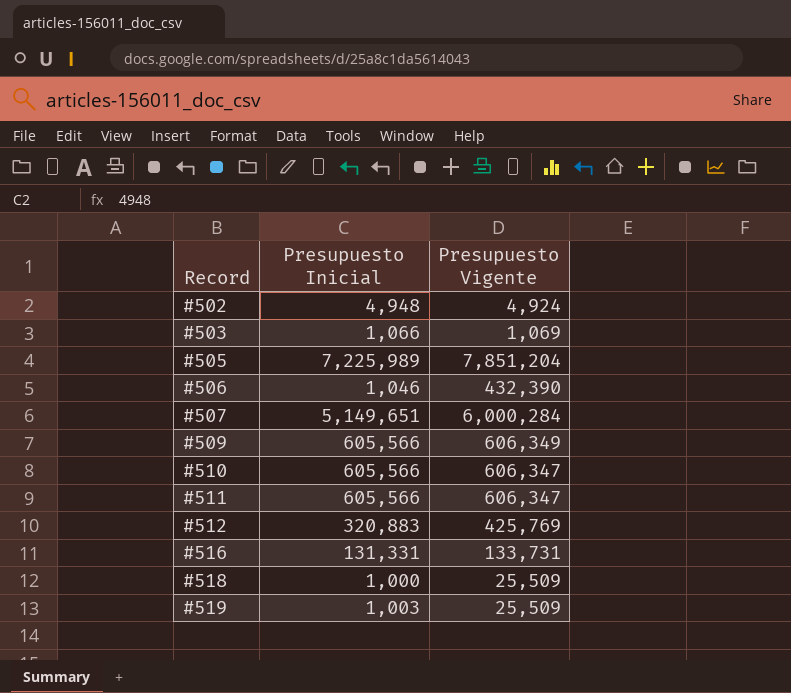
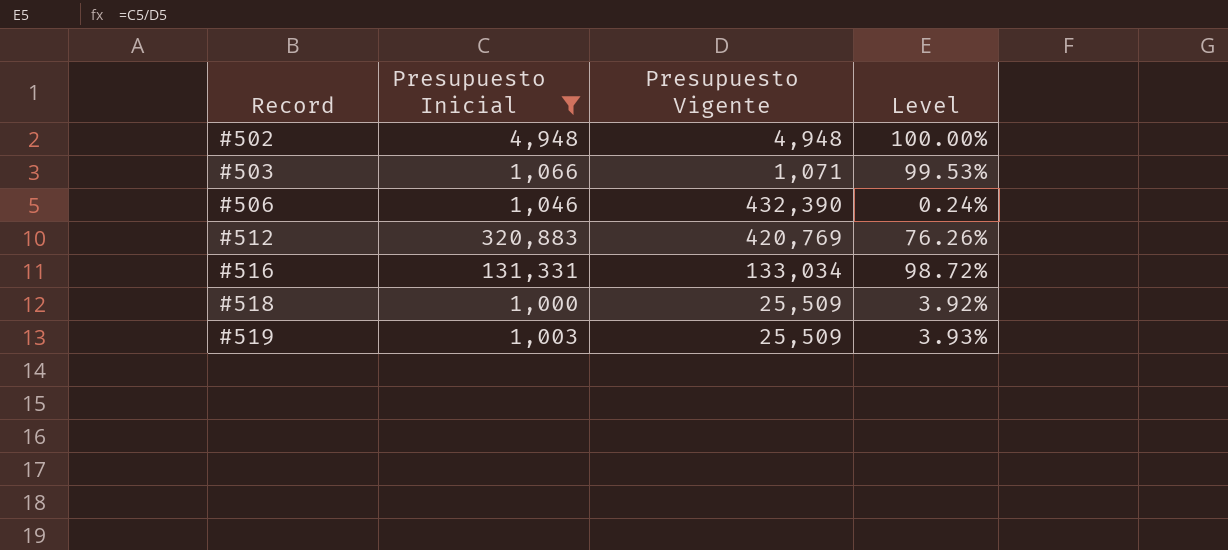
filter: none -> Presupuesto Inicial <= 320,883
column Level | formula: none -> [Presupuesto Inicial] / [Presupuesto Vigente]
#502 | Presupuesto Vigente: 4,924 -> 4,948
#503 | Presupuesto Vigente: 1,069 -> 1,071
#512 | Presupuesto Vigente: 425,769 -> 420,769
#516 | Presupuesto Vigente: 133,731 -> 133,034

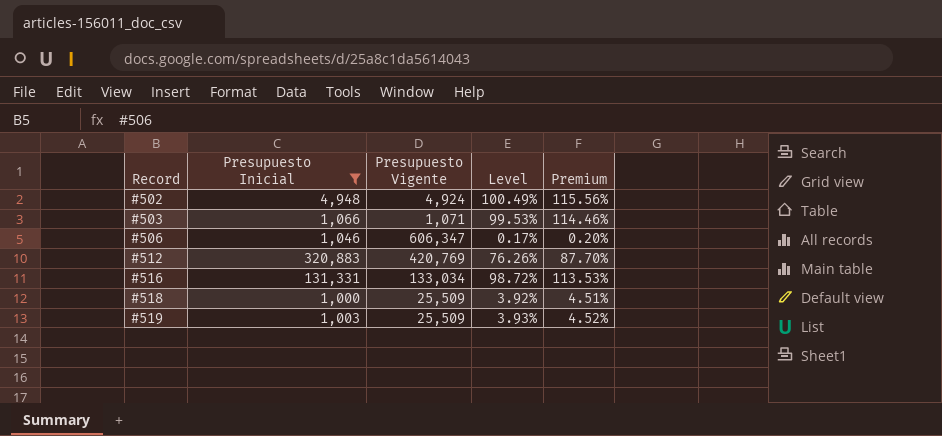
column Premium | formula: none -> [Level] * 1.15
#502 | Presupuesto Vigente: 4,948 -> 4,924
#502 | Level: 100.00% -> 100.49%
#506 | Presupuesto Vigente: 432,390 -> 606,347
#506 | Level: 0.24% -> 0.17%

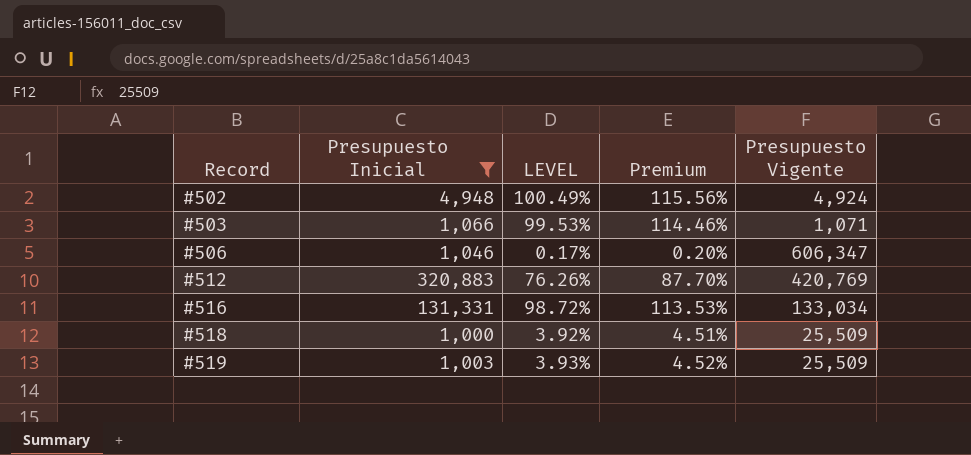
column name: Level -> LEVEL
column Presupuesto Vigente | position: 3 -> 5

